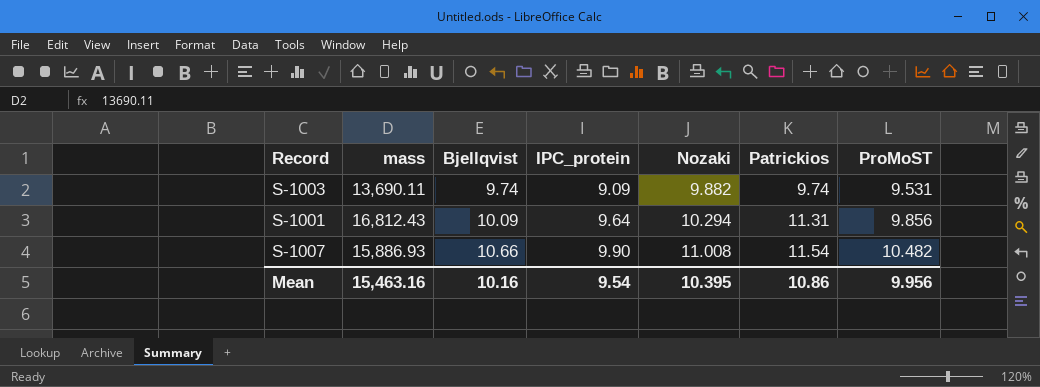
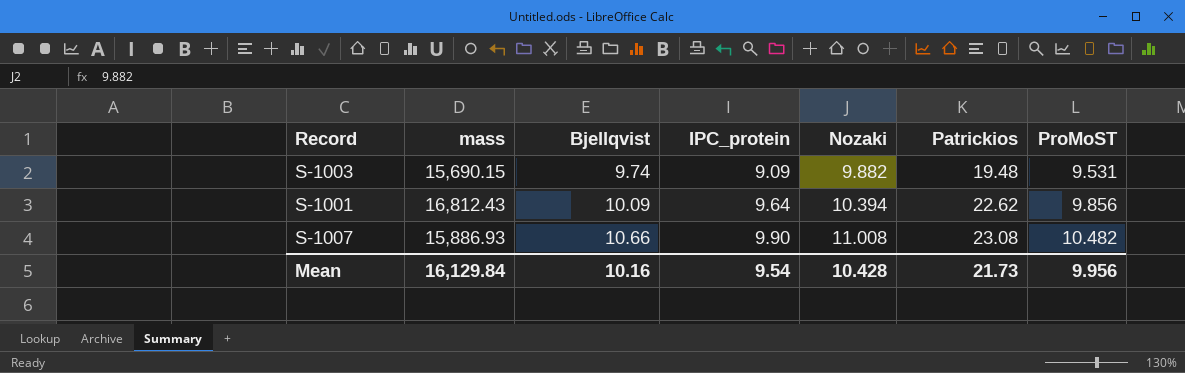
S-1003 | mass: 13,690.11 -> 15,690.15
S-1003 | Patrickios: 9.74 -> 19.48
S-1001 | Nozaki: 10.294 -> 10.394
S-1001 | Patrickios: 11.31 -> 22.62
S-1007 | Patrickios: 11.54 -> 23.08
Mean | mass: 15,463.16 -> 16,129.84
Mean | Nozaki: 10.395 -> 10.428
Mean | Patrickios: 10.86 -> 21.73

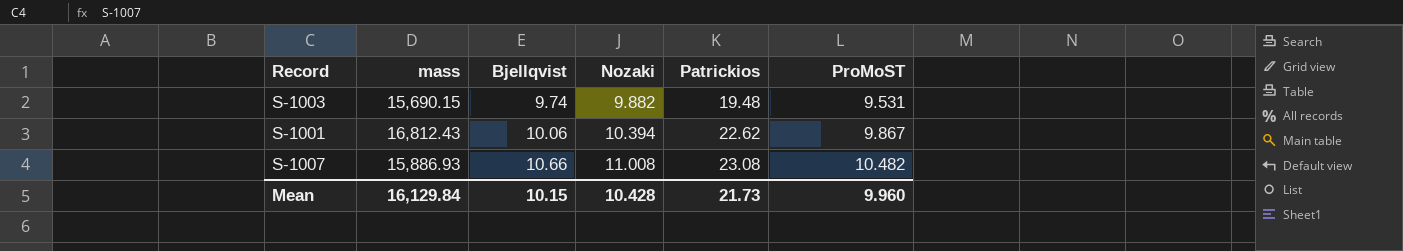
column IPC_protein | position: 4 -> none
S-1001 | Bjellqvist: 10.09 -> 10.06
S-1001 | ProMoST: 9.856 -> 9.867
Mean | Bjellqvist: 10.16 -> 10.15
Mean | ProMoST: 9.956 -> 9.960

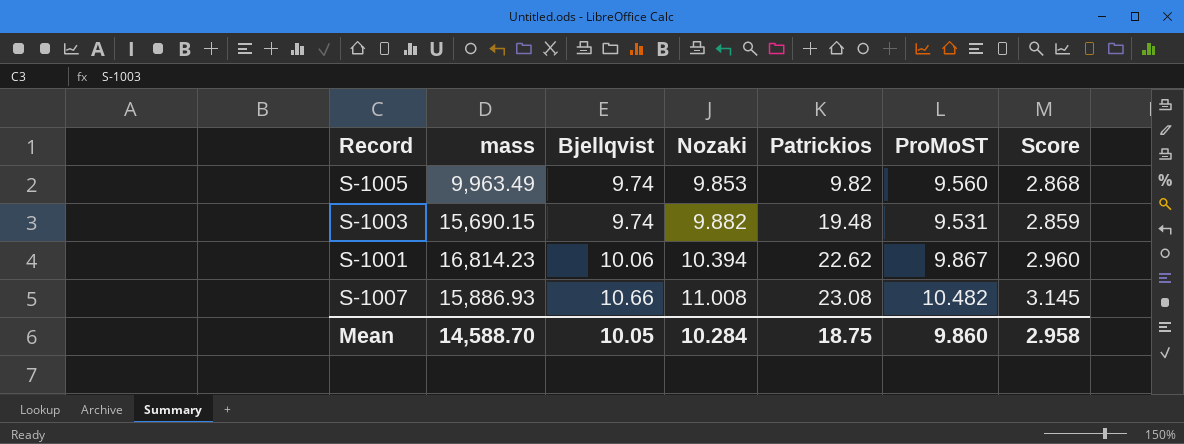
column Score | formula: none -> [ProMoST] * 0.3
row S-1005: none -> 9,963.49 | 9.74 | 9.853 | 9.82 | 9.560 | 2.868
S-1001 | mass: 16,812.43 -> 16,814.23
Mean | mass: 16,129.84 -> 14,588.70
Mean | Bjellqvist: 10.15 -> 10.05
Mean | Nozaki: 10.428 -> 10.284
Mean | Patrickios: 21.73 -> 18.75
Mean | ProMoST: 9.960 -> 9.860

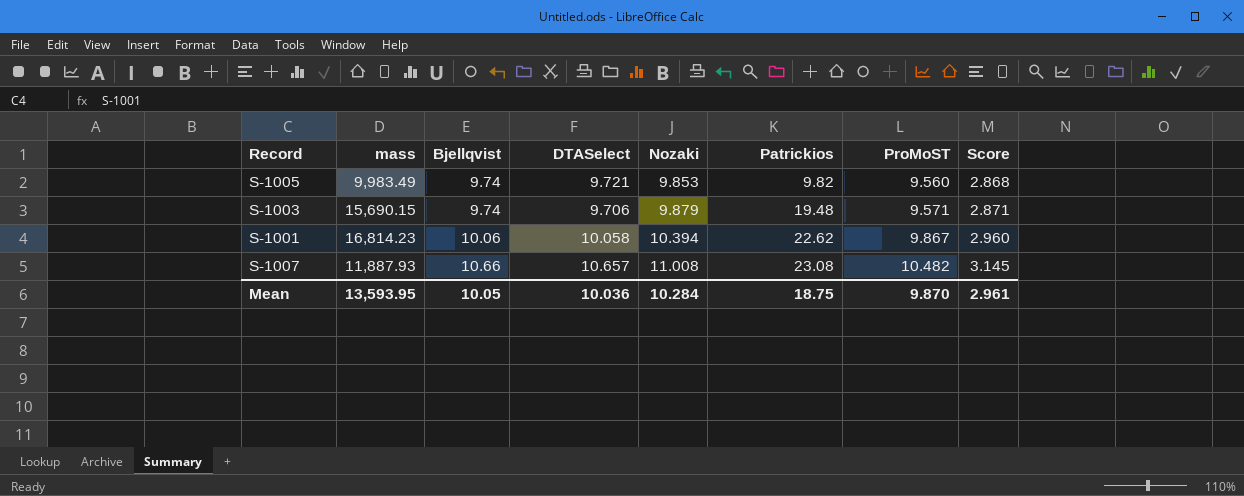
column DTASelect | position: none -> 4
S-1005 | mass: 9,963.49 -> 9,983.49
S-1003 | Nozaki: 9.882 -> 9.879
S-1003 | ProMoST: 9.531 -> 9.571
S-1003 | Score: 2.859 -> 2.871
S-1007 | mass: 15,886.93 -> 11,887.93
Mean | mass: 14,588.70 -> 13,593.95
Mean | ProMoST: 9.860 -> 9.870
Mean | Score: 2.958 -> 2.961

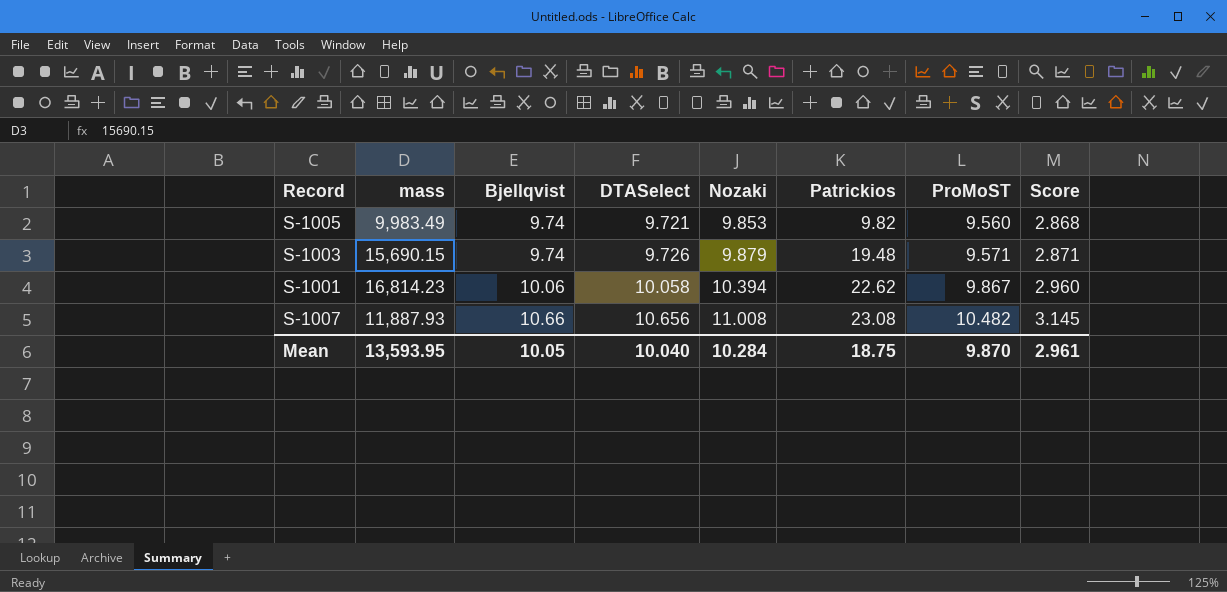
S-1003 | DTASelect: 9.706 -> 9.726
S-1007 | DTASelect: 10.657 -> 10.656
Mean | DTASelect: 10.036 -> 10.040

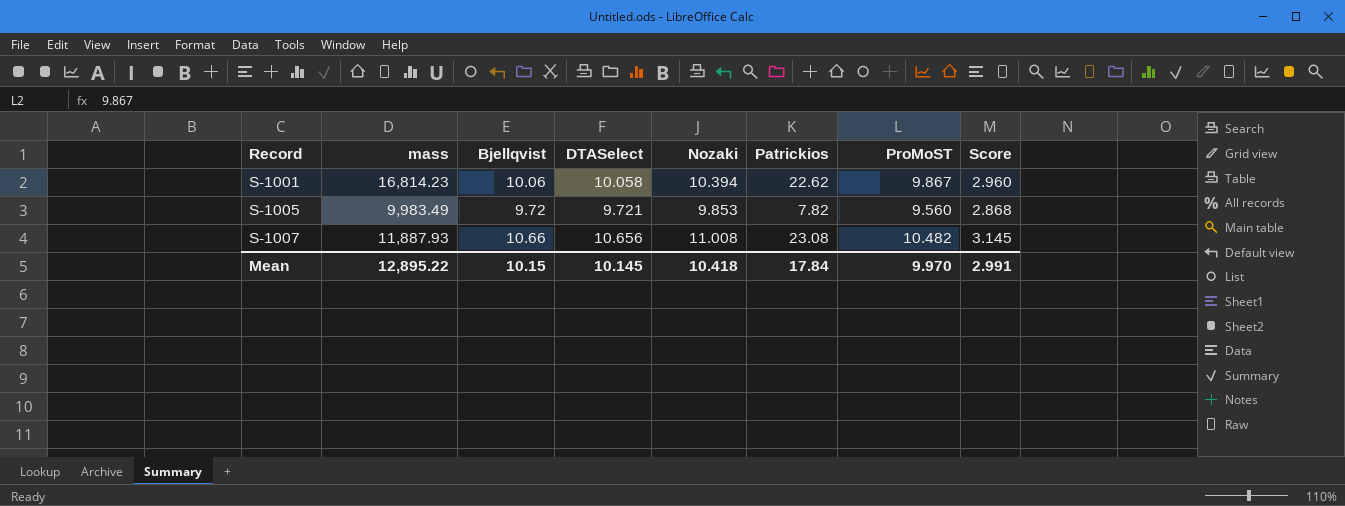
row order: Bjellqvist ascending -> Record ascending
row S-1003: 15,690.15 | 9.74 | 9.726 | 9.879 | 19.48 | 9.571 | 2.871 -> none
S-1005 | Bjellqvist: 9.74 -> 9.72
S-1005 | Patrickios: 9.82 -> 7.82
Mean | mass: 13,593.95 -> 12,895.22
Mean | Bjellqvist: 10.05 -> 10.15
Mean | DTASelect: 10.040 -> 10.145
Mean | Nozaki: 10.284 -> 10.418
Mean | Patrickios: 18.75 -> 17.84
Mean | ProMoST: 9.870 -> 9.970
Mean | Score: 2.961 -> 2.991

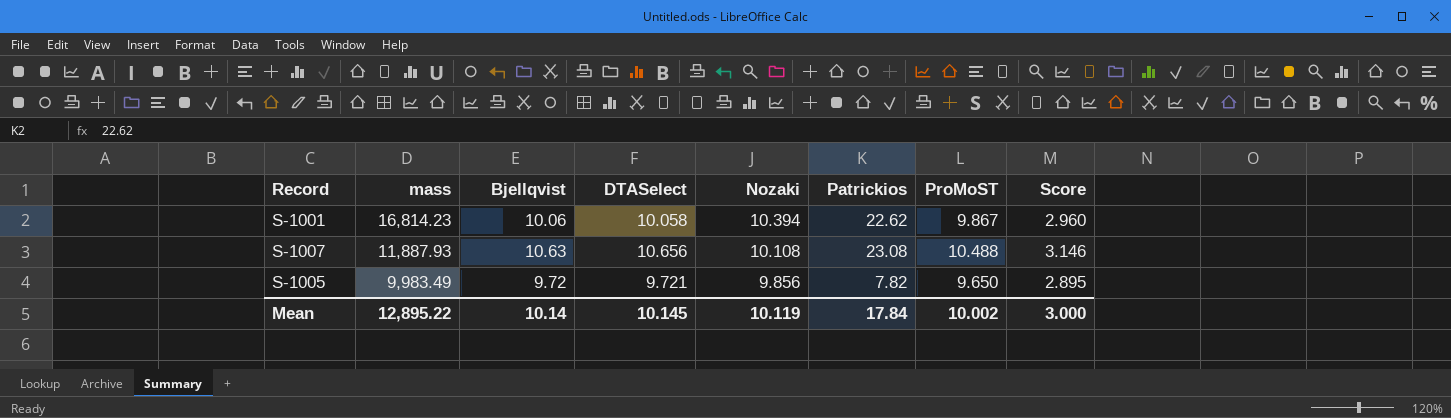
row order: Record ascending -> mass descending
S-1007 | Bjellqvist: 10.66 -> 10.63
S-1007 | Nozaki: 11.008 -> 10.108
S-1007 | ProMoST: 10.482 -> 10.488
S-1007 | Score: 3.145 -> 3.146
S-1005 | Nozaki: 9.853 -> 9.856
S-1005 | ProMoST: 9.560 -> 9.650
S-1005 | Score: 2.868 -> 2.895
Mean | Bjellqvist: 10.15 -> 10.14
Mean | Nozaki: 10.418 -> 10.119
Mean | ProMoST: 9.970 -> 10.002
Mean | Score: 2.991 -> 3.000

